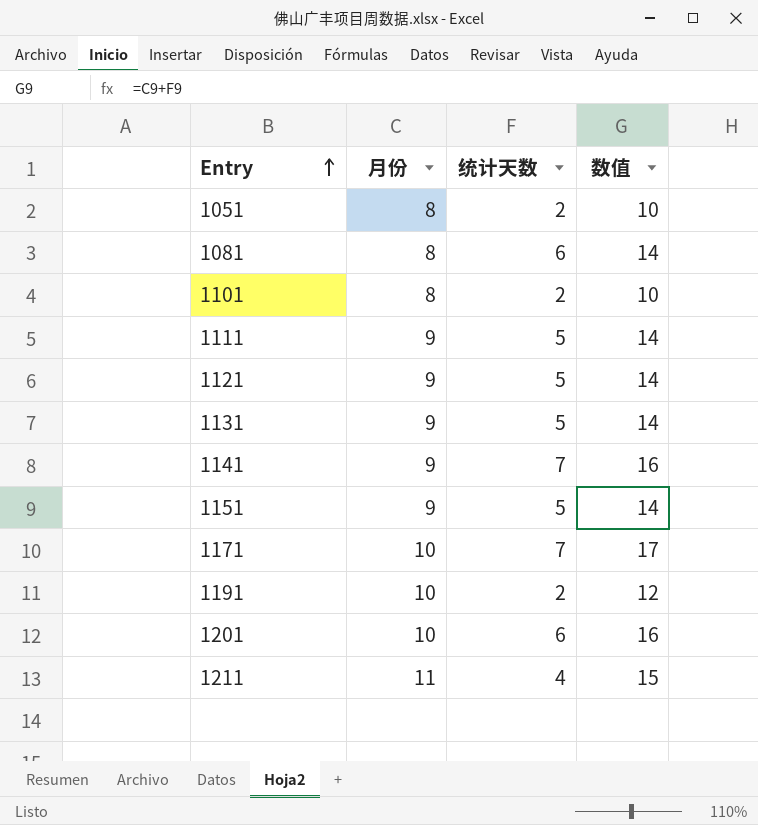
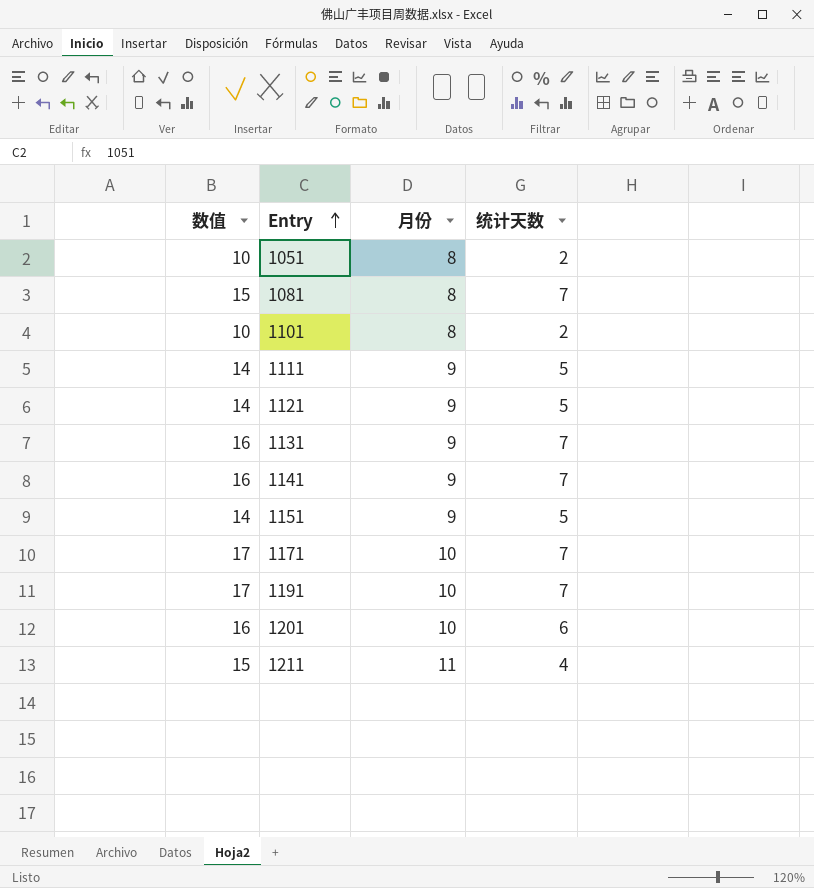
column 数值 | position: 4 -> 1
1081 | 数值: 14 -> 15
1081 | 统计天数: 6 -> 7
1131 | 数值: 14 -> 16
1131 | 统计天数: 5 -> 7
1191 | 数值: 12 -> 17
1191 | 统计天数: 2 -> 7

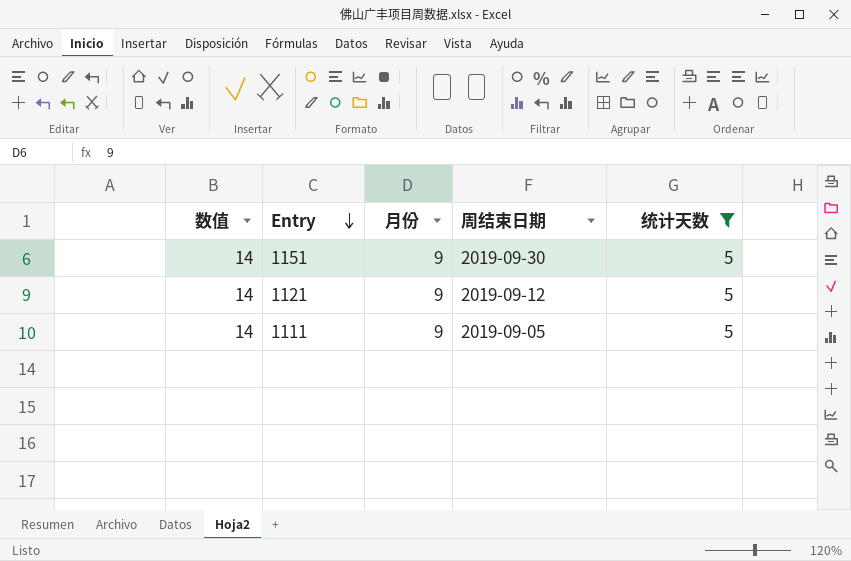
filter: none -> 统计天数 = 5
row order: Entry ascending -> Entry descending
column 周结束日期 | position: none -> 4

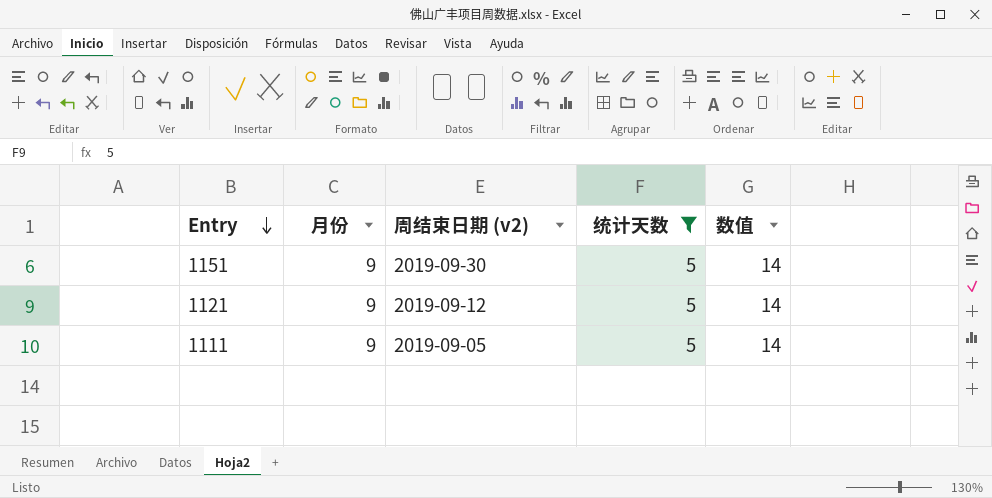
column name: 周结束日期 -> 周结束日期 (v2)
column 数值 | position: 1 -> 5

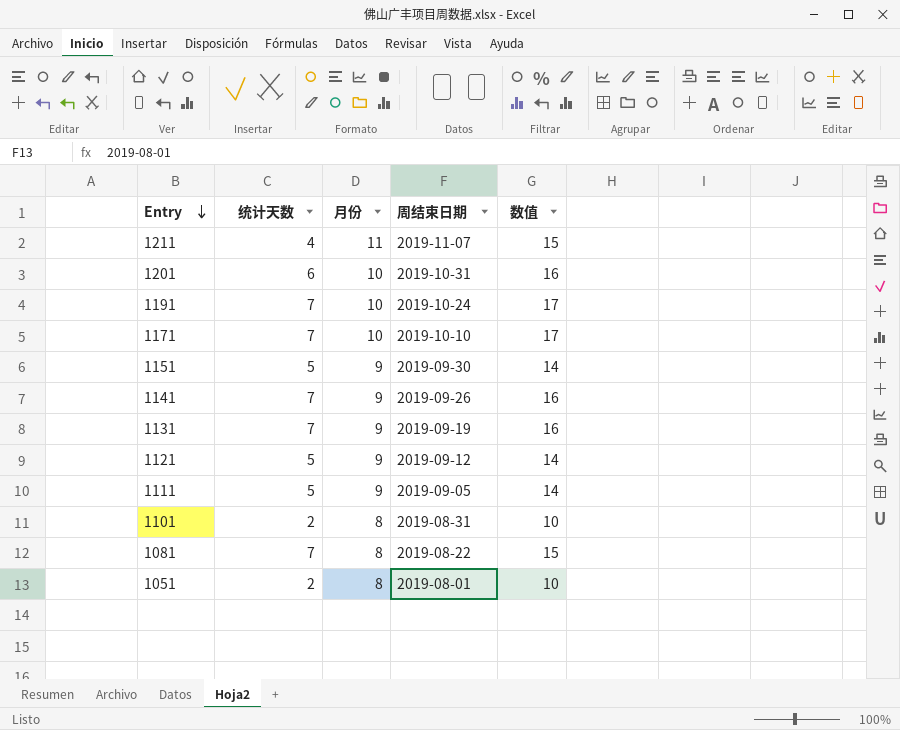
filter: 统计天数 = 5 -> none
column 统计天数 | position: 4 -> 2
column name: 周结束日期 (v2) -> 周结束日期

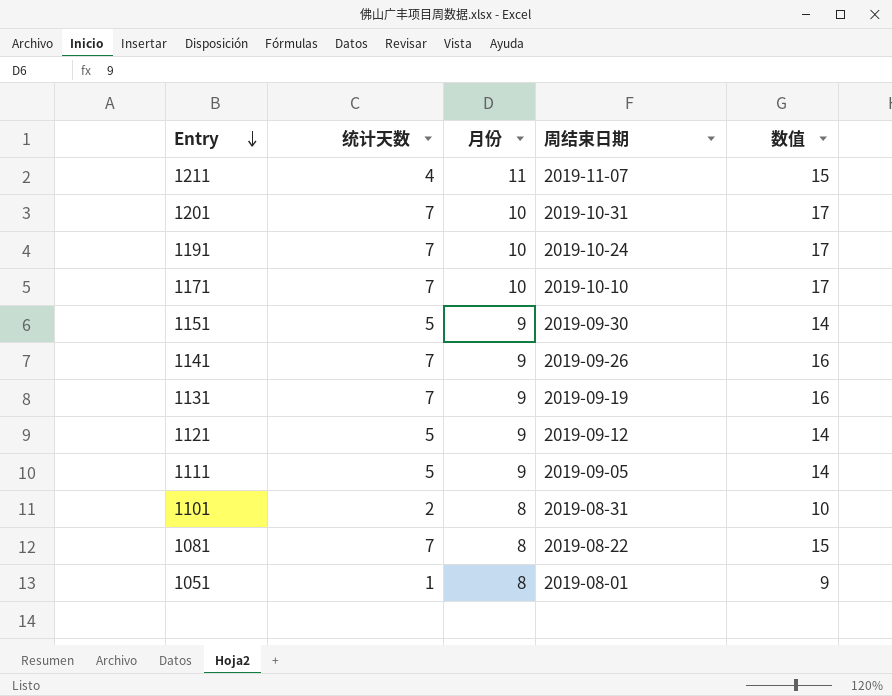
1201 | 统计天数: 6 -> 7
1201 | 数值: 16 -> 17
1051 | 统计天数: 2 -> 1
1051 | 数值: 10 -> 9

